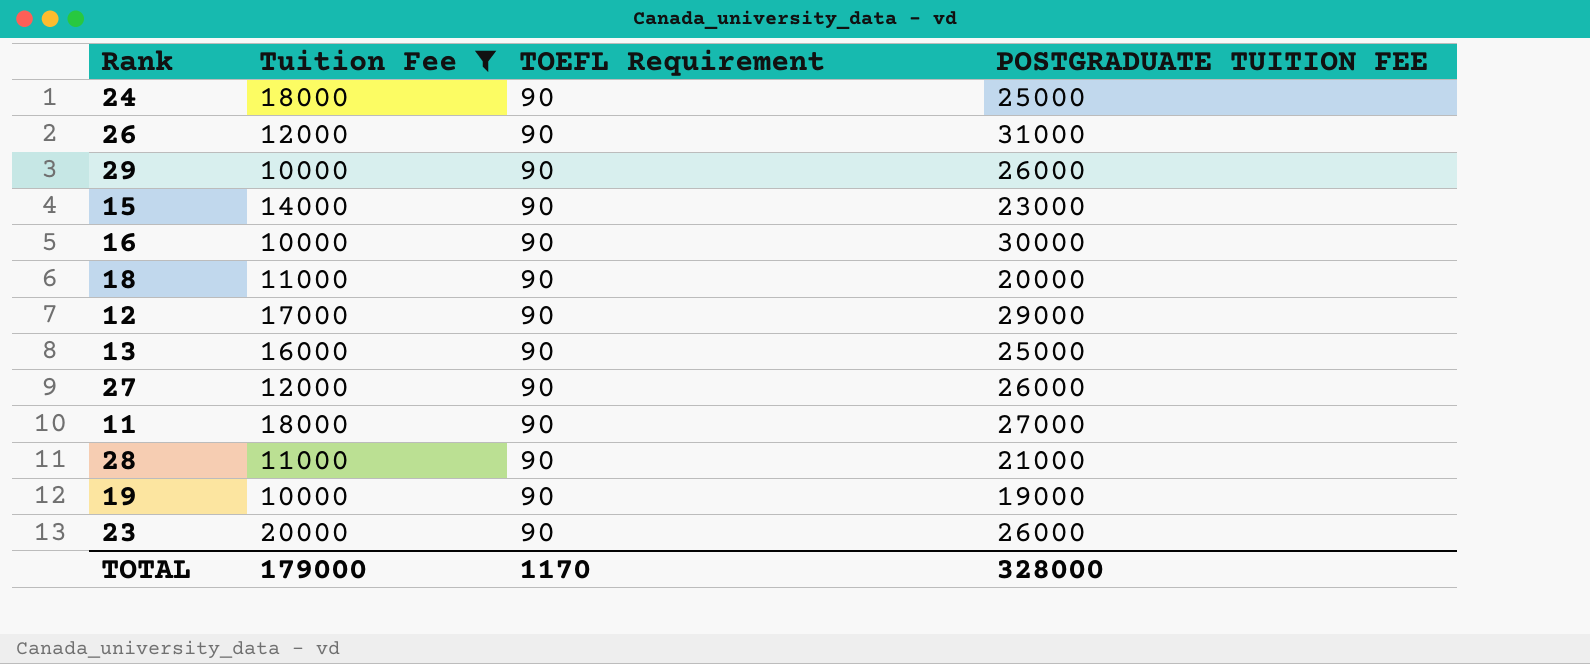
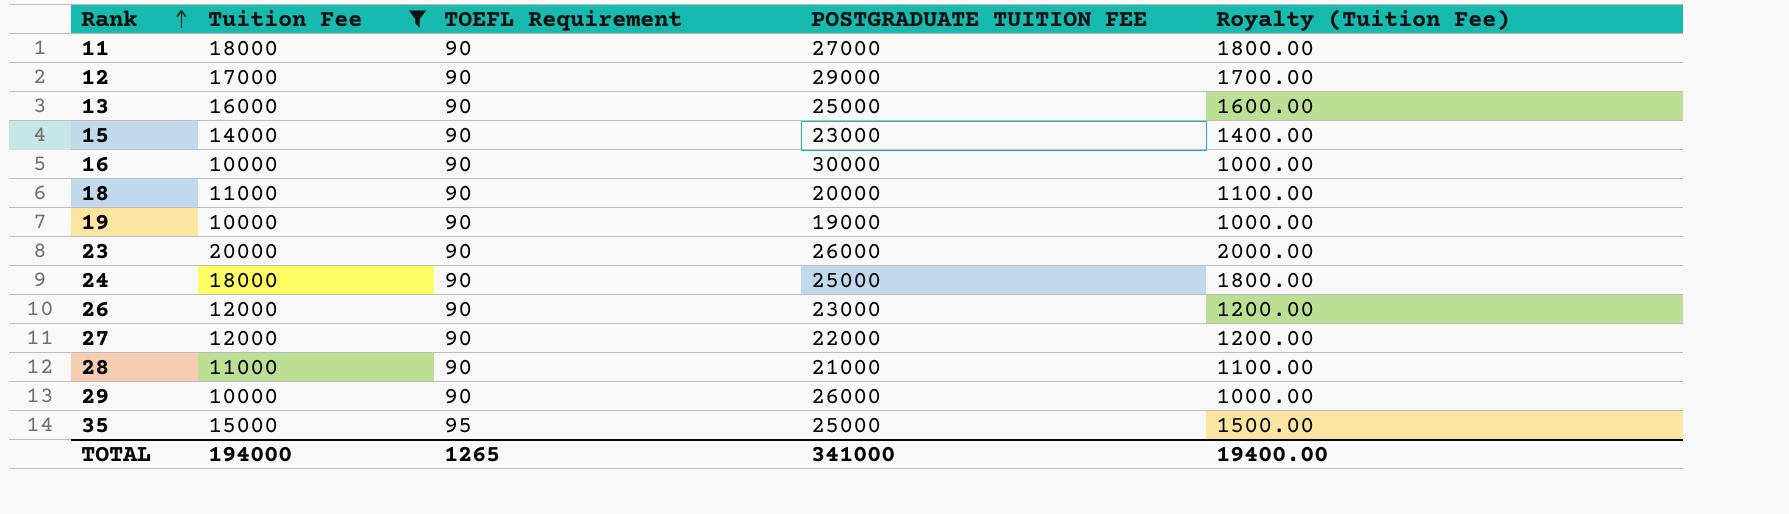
row order: none -> Rank ascending
column Royalty (Tuition Fee) | formula: none -> [Tuition Fee] * 0.1
26 | POSTGRADUATE TUITION FEE: 31000 -> 23000
27 | POSTGRADUATE TUITION FEE: 26000 -> 22000
row 35: none -> 15000 | 95 | 25000 | 1500.00
TOTAL | Tuition Fee: 179000 -> 194000
TOTAL | TOEFL Requirement: 1170 -> 1265
TOTAL | POSTGRADUATE TUITION FEE: 328000 -> 341000

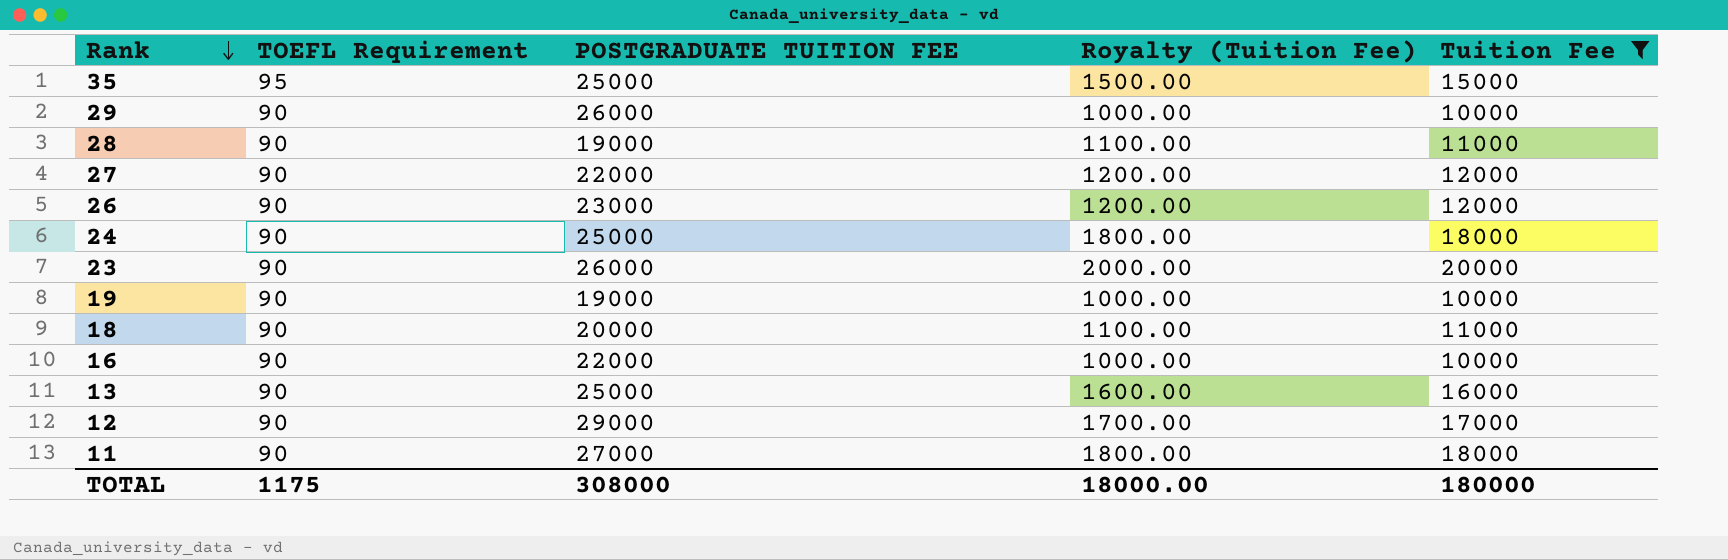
row order: Rank ascending -> Rank descending
column Tuition Fee | position: 2 -> 5
row 15: 14000 | 90 | 23000 | 1400.00 -> none
28 | POSTGRADUATE TUITION FEE: 21000 -> 19000
16 | POSTGRADUATE TUITION FEE: 30000 -> 22000
TOTAL | TOEFL Requirement: 1265 -> 1175
TOTAL | POSTGRADUATE TUITION FEE: 341000 -> 308000
TOTAL | Royalty (Tuition Fee): 19400.00 -> 18000.00
TOTAL | Tuition Fee: 194000 -> 180000

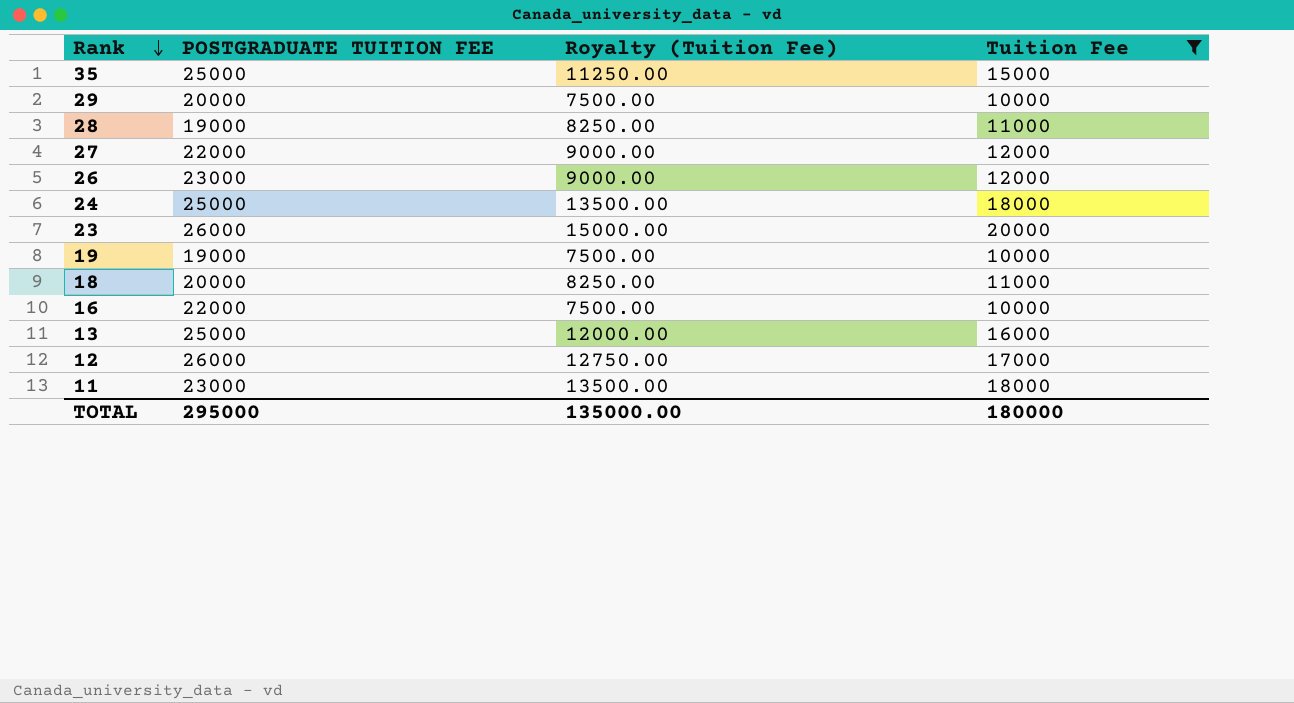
column TOEFL Requirement | position: 2 -> none
column Royalty (Tuition Fee) | formula: [Tuition Fee] * 0.1 -> [Tuition Fee] * 0.75
29 | POSTGRADUATE TUITION FEE: 26000 -> 20000
12 | POSTGRADUATE TUITION FEE: 29000 -> 26000
11 | POSTGRADUATE TUITION FEE: 27000 -> 23000
TOTAL | POSTGRADUATE TUITION FEE: 308000 -> 295000
TOTAL | Royalty (Tuition Fee): 18000.00 -> 135000.00

